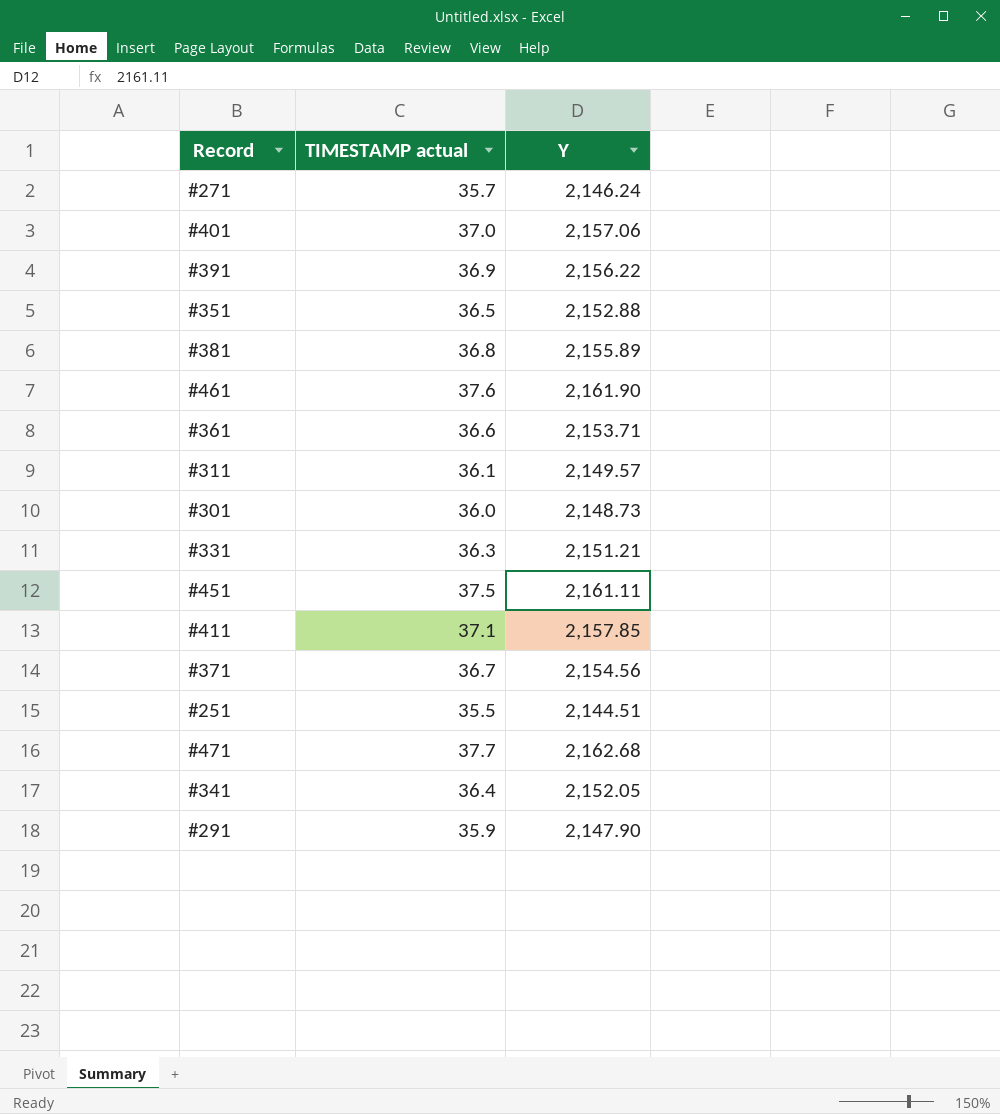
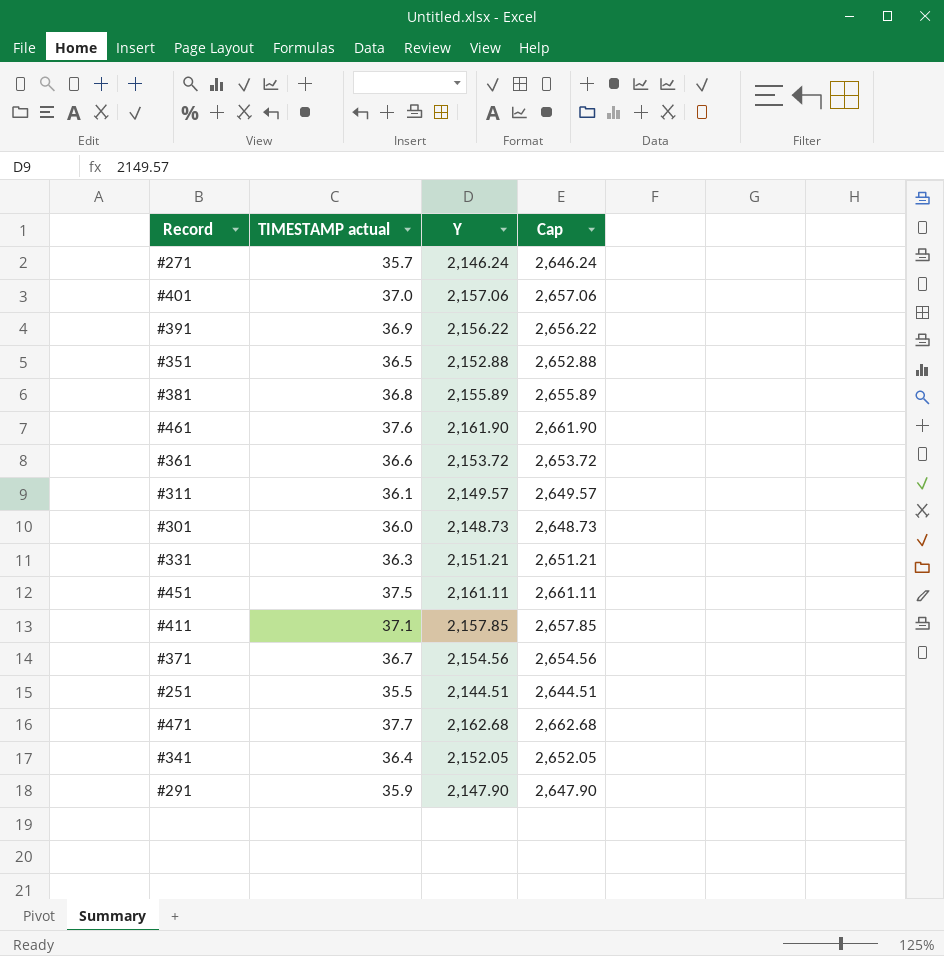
column Cap | formula: none -> [Y] + 500
#361 | Y: 2,153.71 -> 2,153.72

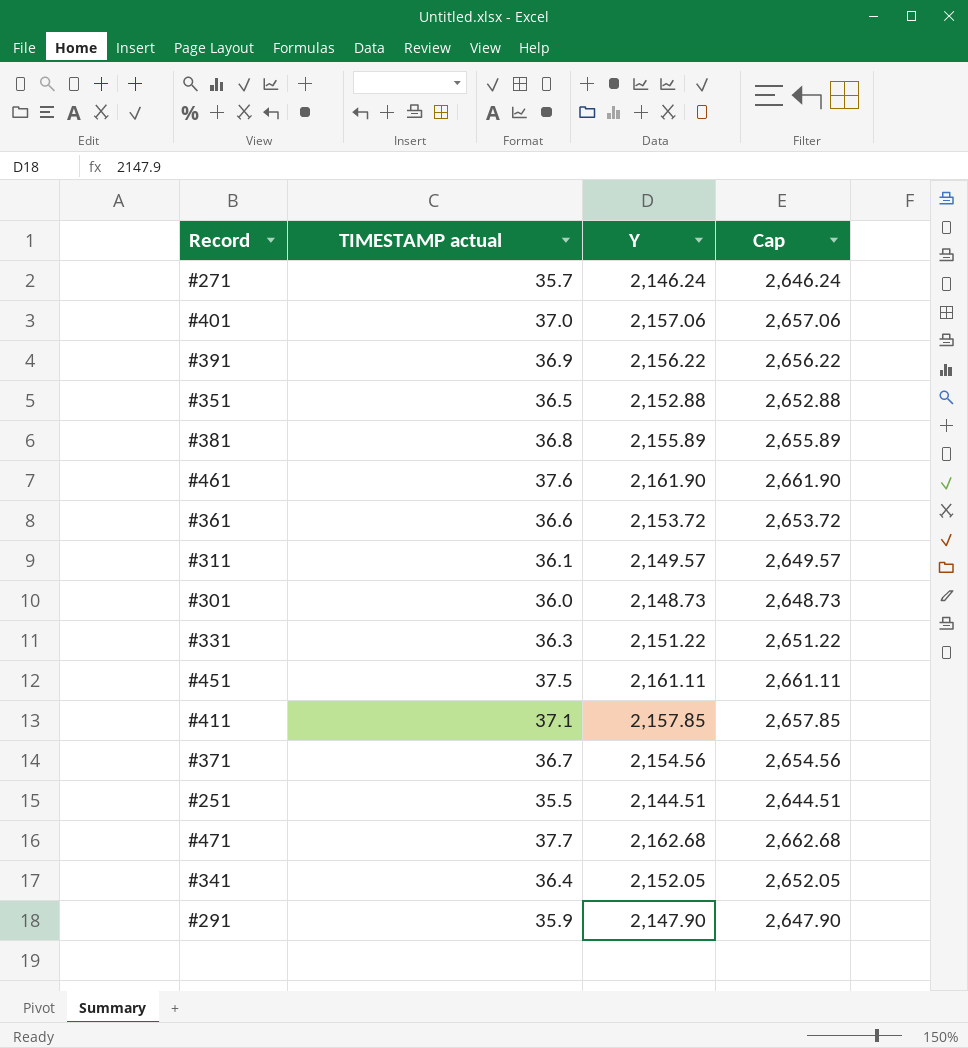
#331 | Y: 2,151.21 -> 2,151.22
#331 | Cap: 2,651.21 -> 2,651.22

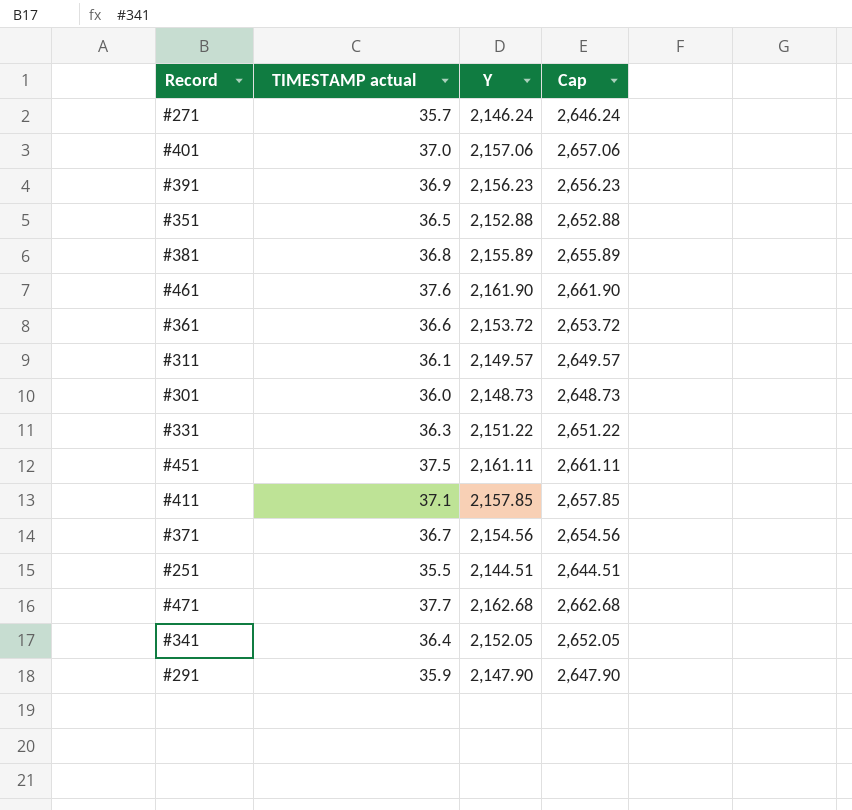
#391 | Y: 2,156.22 -> 2,156.23
#391 | Cap: 2,656.22 -> 2,656.23

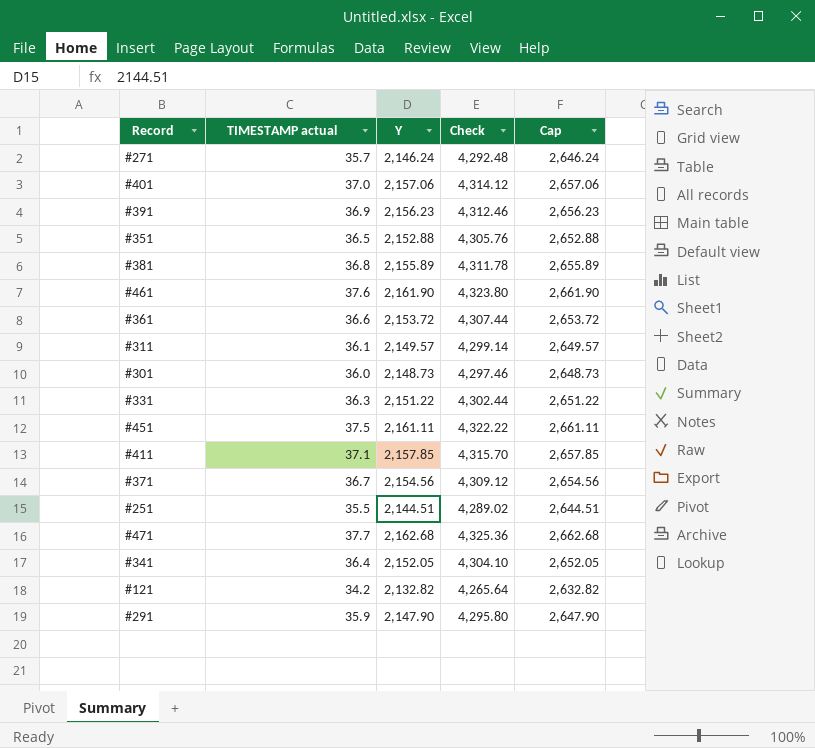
column Check | formula: none -> [Y] * 2
row #121: none -> 34.2 | 2,132.82 | 4,265.64 | 2,632.82

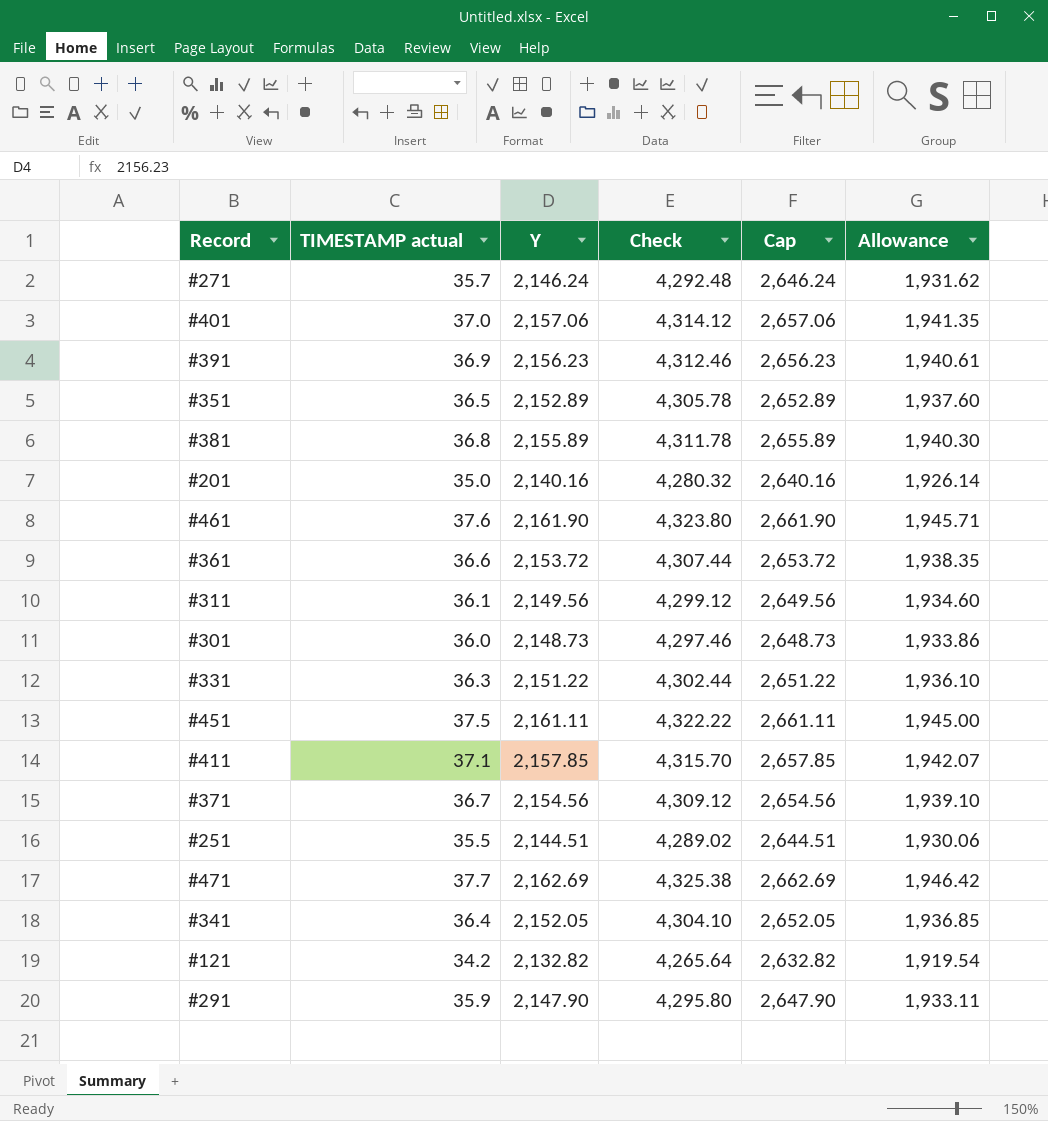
column Allowance | formula: none -> [Y] * 0.9
#351 | Y: 2,152.88 -> 2,152.89
#351 | Check: 4,305.76 -> 4,305.78
#351 | Cap: 2,652.88 -> 2,652.89
row #201: none -> 35.0 | 2,140.16 | 4,280.32 | 2,640.16 | 1,926.14
#311 | Y: 2,149.57 -> 2,149.56
#311 | Check: 4,299.14 -> 4,299.12
#311 | Cap: 2,649.57 -> 2,649.56
#471 | Y: 2,162.68 -> 2,162.69
#471 | Check: 4,325.36 -> 4,325.38
#471 | Cap: 2,662.68 -> 2,662.69

